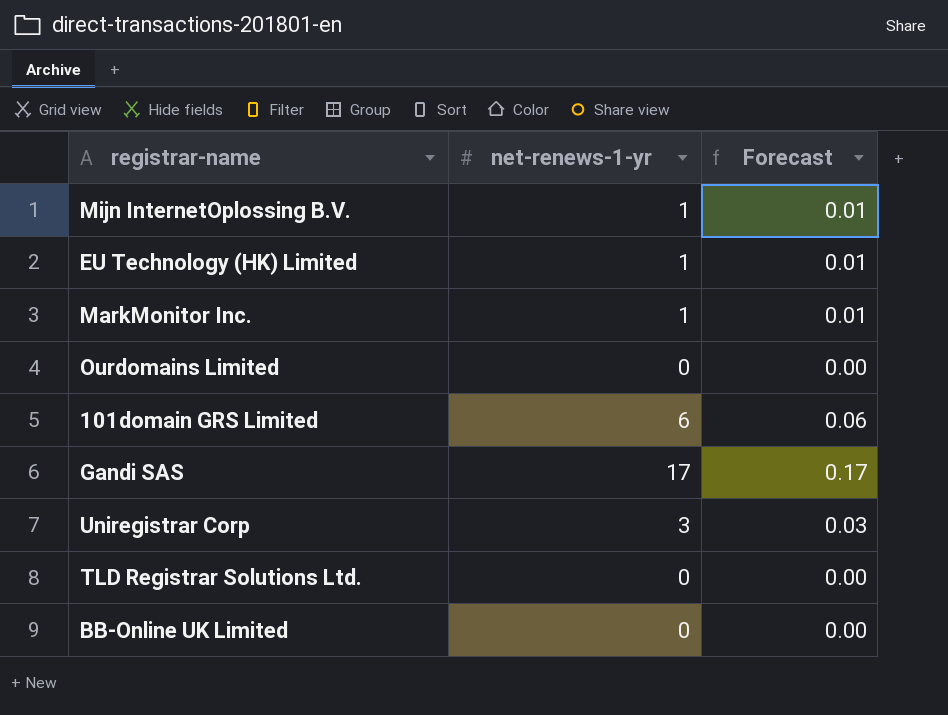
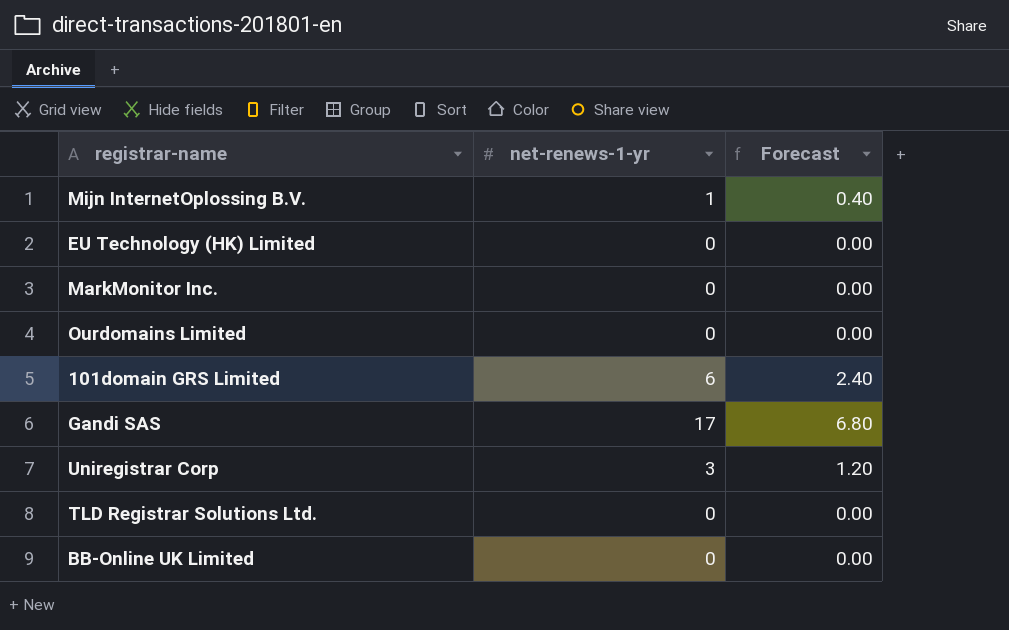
column Forecast | formula: [net-renews-1-yr] * 0.01 -> [net-renews-1-yr] * 0.4
EU Technology (HK) Limited | net-renews-1-yr: 1 -> 0
MarkMonitor Inc. | net-renews-1-yr: 1 -> 0

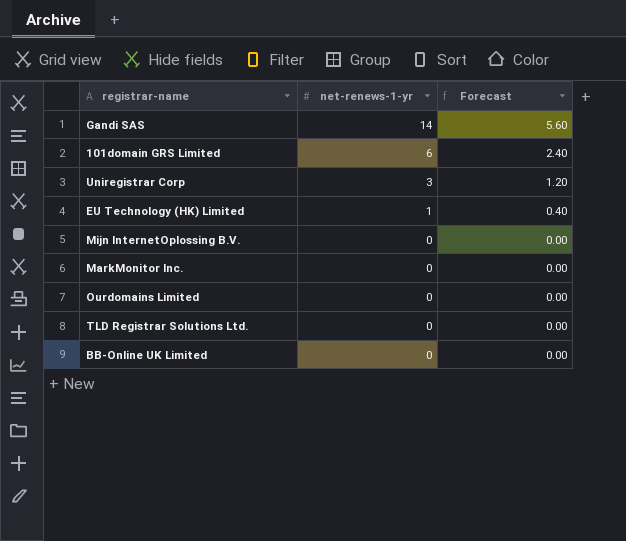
row order: none -> net-renews-1-yr descending
Gandi SAS | net-renews-1-yr: 17 -> 14
Gandi SAS | Forecast: 6.80 -> 5.60
EU Technology (HK) Limited | net-renews-1-yr: 0 -> 1
EU Technology (HK) Limited | Forecast: 0.00 -> 0.40
Mijn InternetOplossing B.V. | net-renews-1-yr: 1 -> 0
Mijn InternetOplossing B.V. | Forecast: 0.40 -> 0.00

